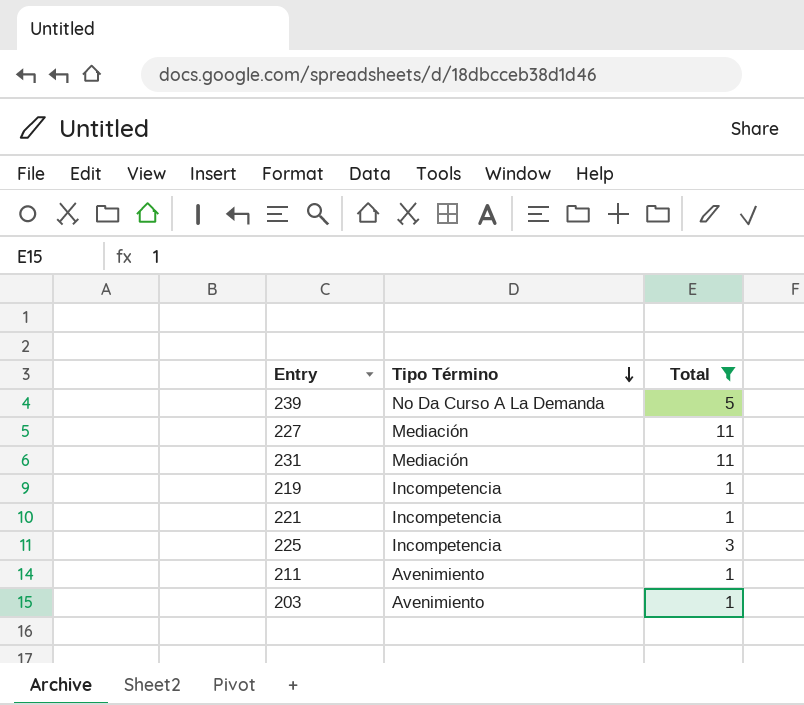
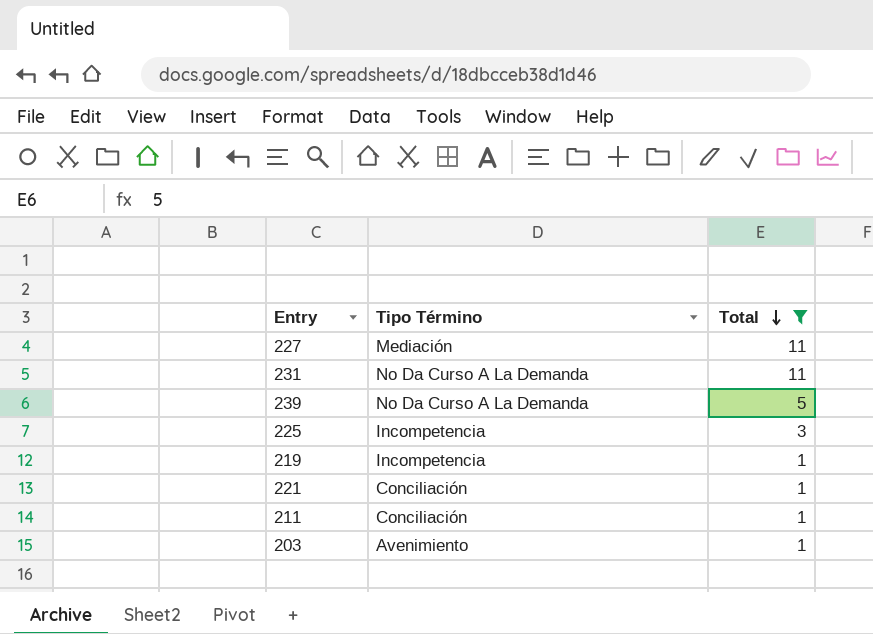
row order: Tipo Término descending -> Total descending
231 | Tipo Término: Mediación -> No Da Curso A La Demanda
221 | Tipo Término: Incompetencia -> Conciliación
211 | Tipo Término: Avenimiento -> Conciliación

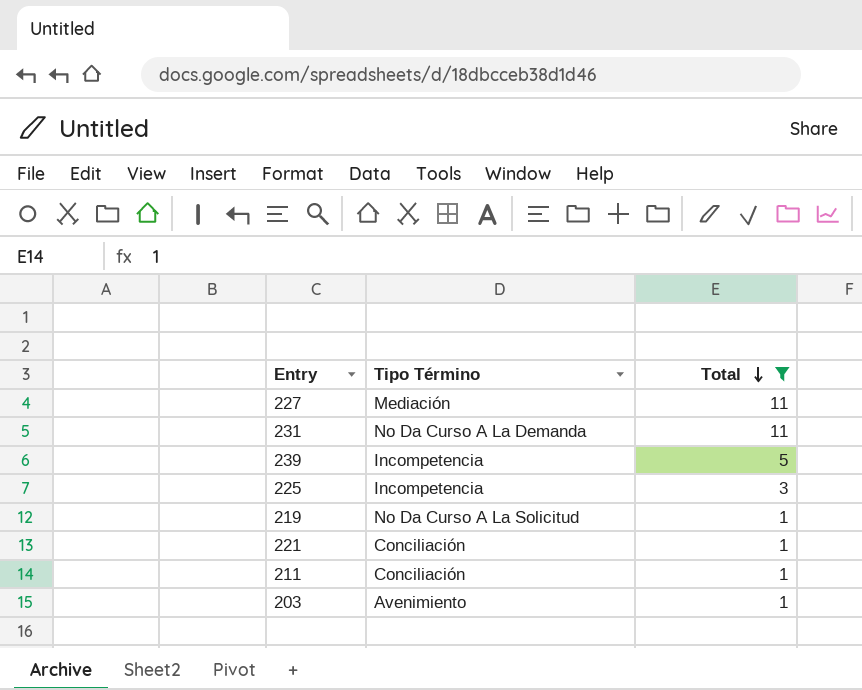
239 | Tipo Término: No Da Curso A La Demanda -> Incompetencia
219 | Tipo Término: Incompetencia -> No Da Curso A La Solicitud

